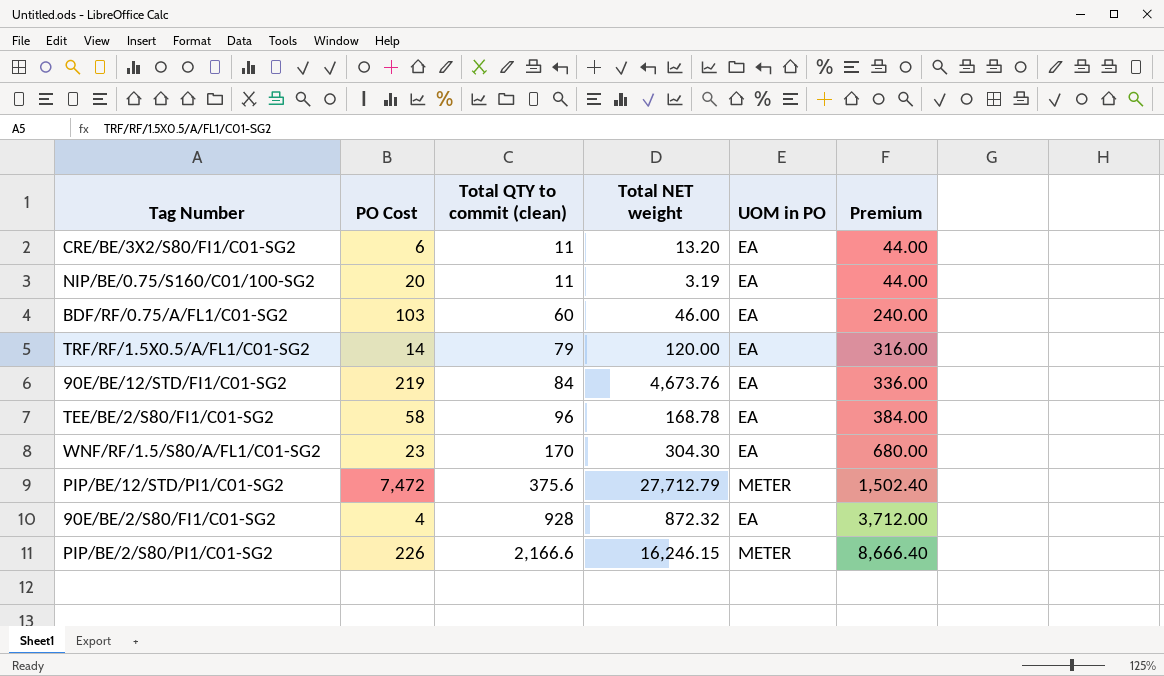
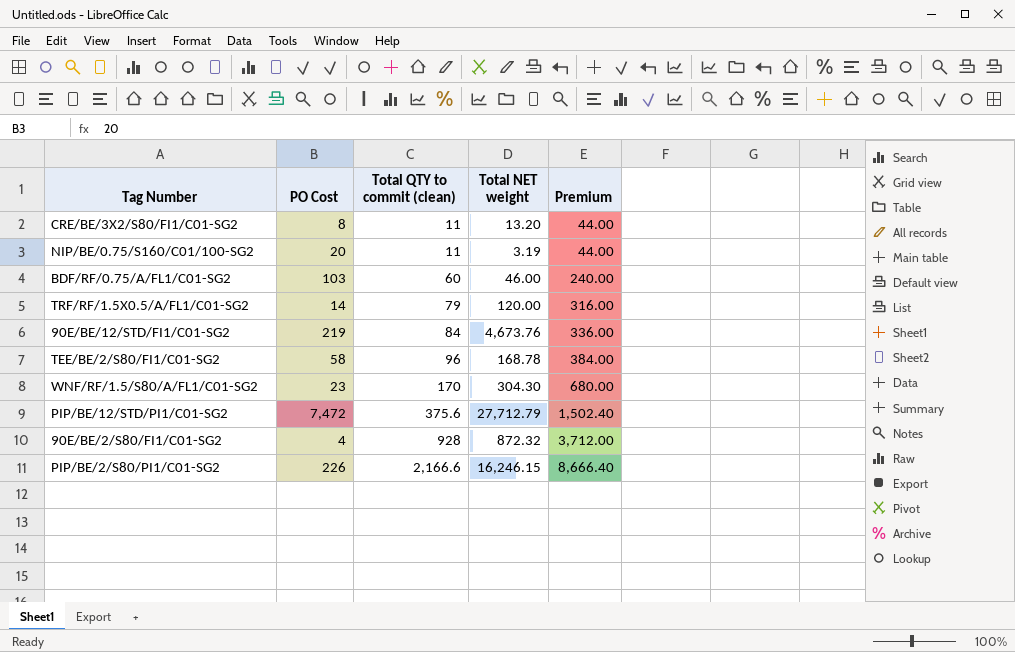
column UOM in PO | position: 5 -> none
CRE/BE/3X2/S80/FI1/C01-SG2 | PO Cost: 6 -> 8

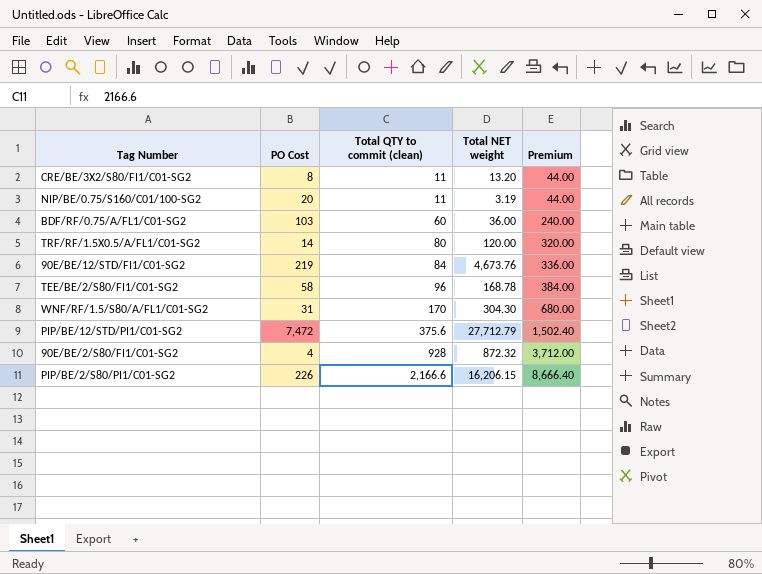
BDF/RF/0.75/A/FL1/C01-SG2 | Total NET weight: 46.00 -> 36.00
TRF/RF/1.5X0.5/A/FL1/C01-SG2 | Total QTY to commit (clean): 79 -> 80
TRF/RF/1.5X0.5/A/FL1/C01-SG2 | Premium: 316.00 -> 320.00
WNF/RF/1.5/S80/A/FL1/C01-SG2 | PO Cost: 23 -> 31
PIP/BE/2/S80/PI1/C01-SG2 | Total NET weight: 16,246.15 -> 16,206.15

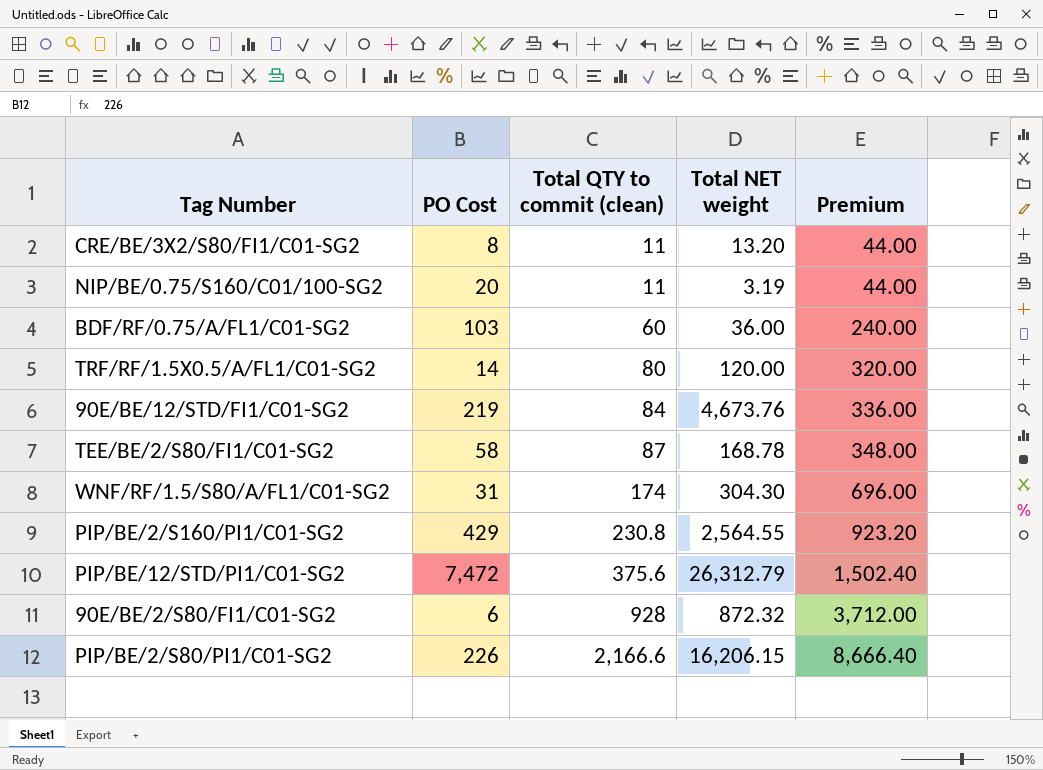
TEE/BE/2/S80/FI1/C01-SG2 | Total QTY to commit (clean): 96 -> 87
TEE/BE/2/S80/FI1/C01-SG2 | Premium: 384.00 -> 348.00
WNF/RF/1.5/S80/A/FL1/C01-SG2 | Total QTY to commit (clean): 170 -> 174
WNF/RF/1.5/S80/A/FL1/C01-SG2 | Premium: 680.00 -> 696.00
row PIP/BE/2/S160/PI1/C01-SG2: none -> 429 | 230.8 | 2,564.55 | 923.20
PIP/BE/12/STD/PI1/C01-SG2 | Total NET weight: 27,712.79 -> 26,312.79
90E/BE/2/S80/FI1/C01-SG2 | PO Cost: 4 -> 6

